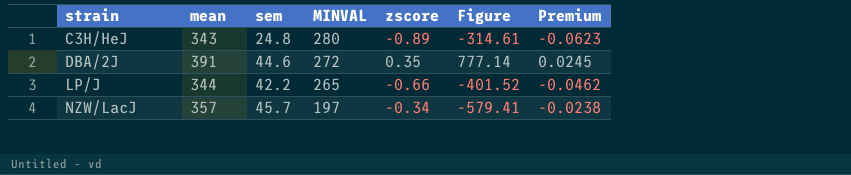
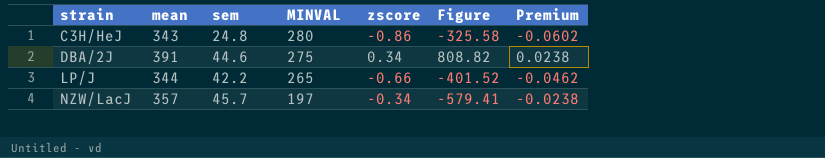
C3H/HeJ | zscore: -0.89 -> -0.86
C3H/HeJ | Figure: -314.61 -> -325.58
C3H/HeJ | Premium: -0.0623 -> -0.0602
DBA/2J | MINVAL: 272 -> 275
DBA/2J | zscore: 0.35 -> 0.34
DBA/2J | Figure: 777.14 -> 808.82
DBA/2J | Premium: 0.0245 -> 0.0238

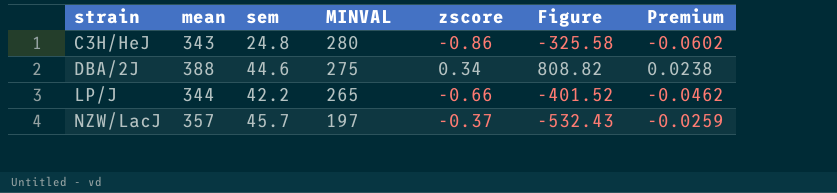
DBA/2J | mean: 391 -> 388
NZW/LacJ | zscore: -0.34 -> -0.37
NZW/LacJ | Figure: -579.41 -> -532.43
NZW/LacJ | Premium: -0.0238 -> -0.0259

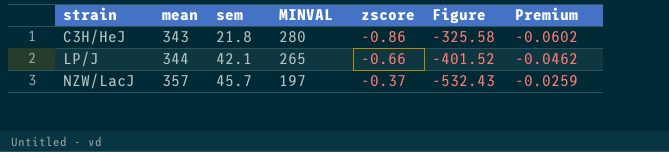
row DBA/2J: 388 | 44.6 | 275 | 0.34 | 808.82 | 0.0238 -> none
C3H/HeJ | sem: 24.8 -> 21.8
LP/J | sem: 42.2 -> 42.1

